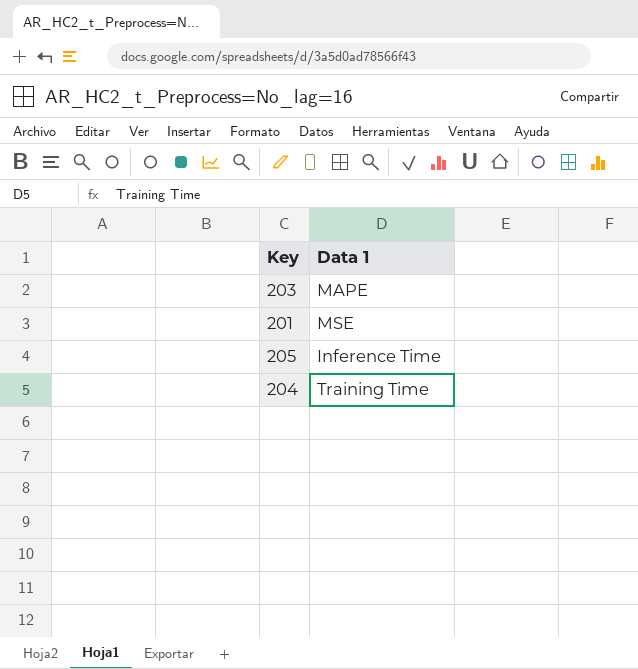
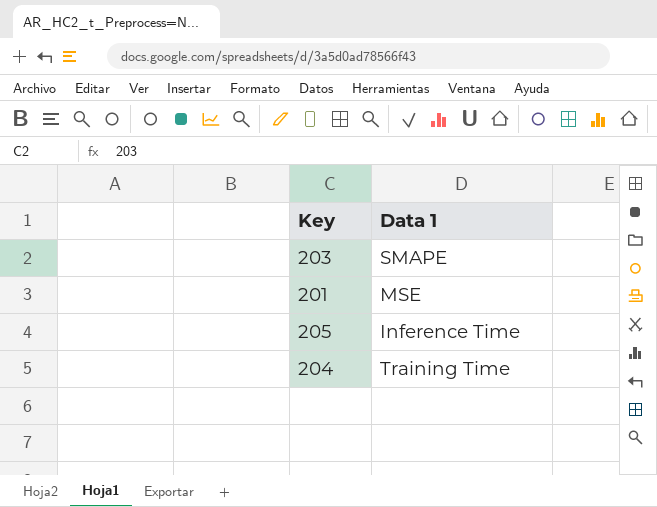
203 | Data 1: MAPE -> SMAPE

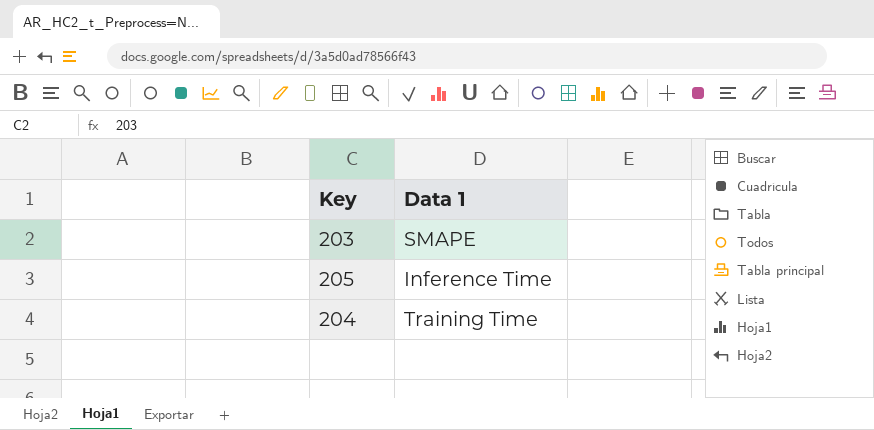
row 201: MSE -> none

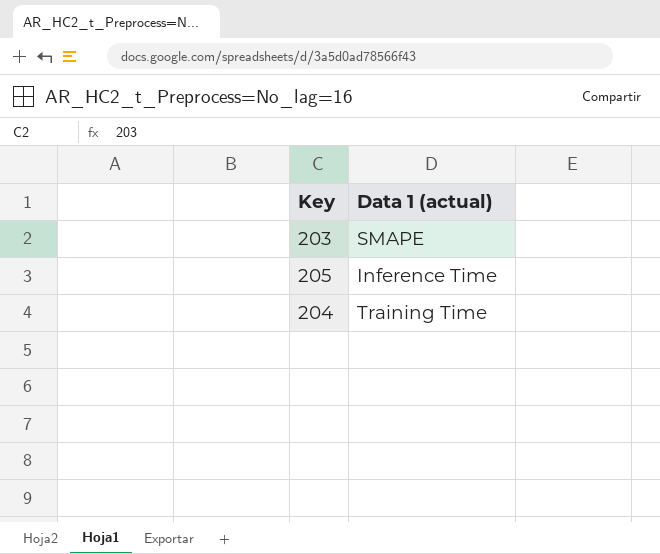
column name: Data 1 -> Data 1 (actual)

